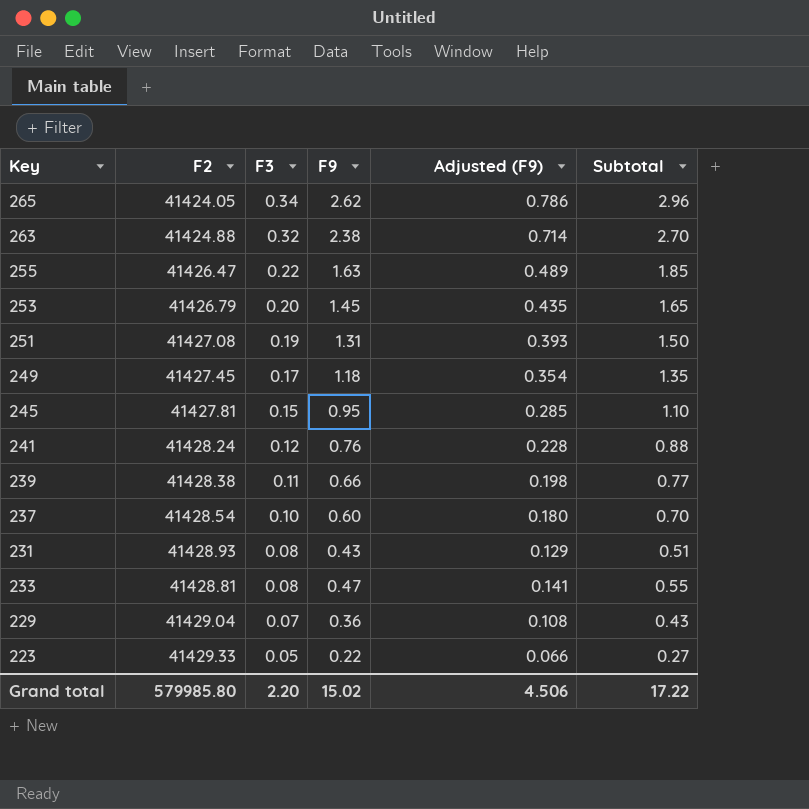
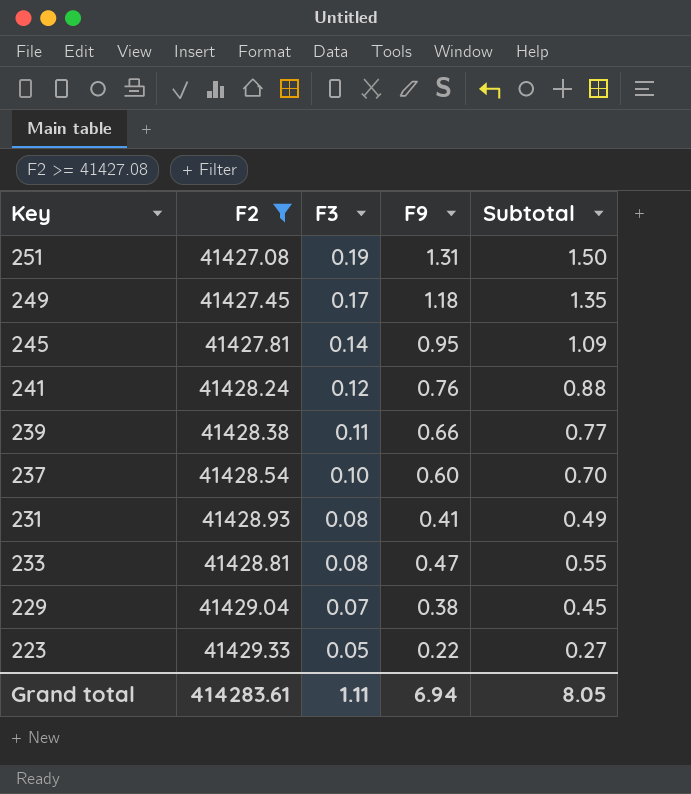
filter: none -> F2 >= 41427.08
column Adjusted (F9) | formula: [F9] * 0.3 -> none
245 | F3: 0.15 -> 0.14
245 | Subtotal: 1.10 -> 1.09
231 | F9: 0.43 -> 0.41
231 | Subtotal: 0.51 -> 0.49
229 | F9: 0.36 -> 0.38
229 | Subtotal: 0.43 -> 0.45
Grand total | F2: 579985.80 -> 414283.61
Grand total | F3: 2.20 -> 1.11
Grand total | F9: 15.02 -> 6.94
Grand total | Subtotal: 17.22 -> 8.05

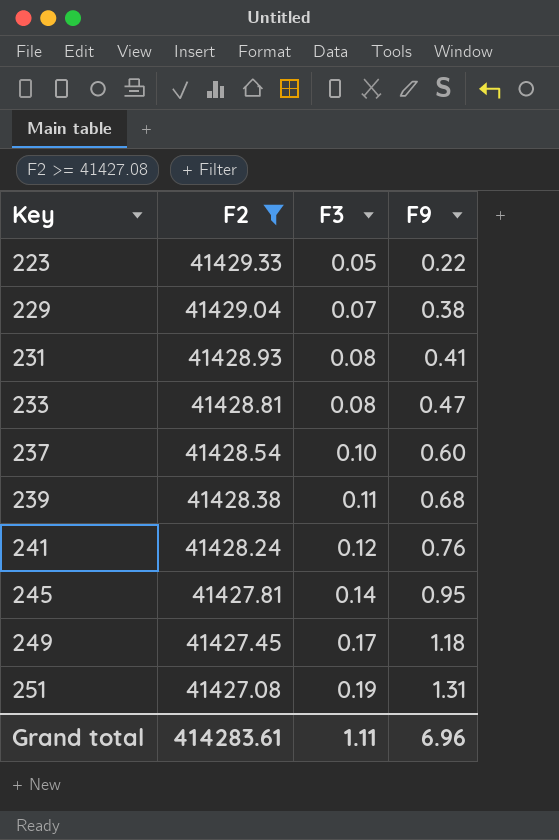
row order: F3 descending -> Key ascending
column Subtotal | formula: [F3] + [F9] -> none
239 | F9: 0.66 -> 0.68
Grand total | F9: 6.94 -> 6.96

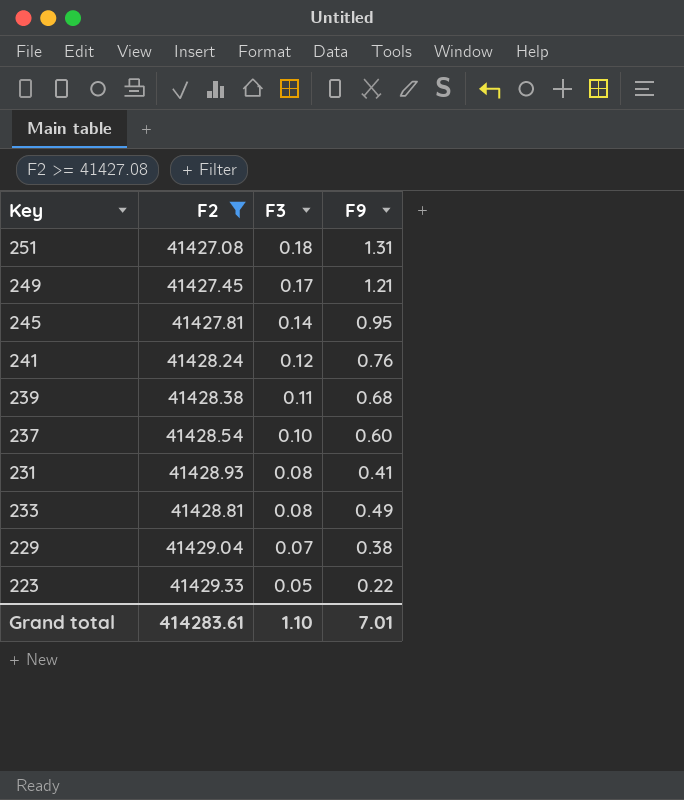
row order: Key ascending -> F3 descending
251 | F3: 0.19 -> 0.18
249 | F9: 1.18 -> 1.21
233 | F9: 0.47 -> 0.49
Grand total | F3: 1.11 -> 1.10
Grand total | F9: 6.96 -> 7.01

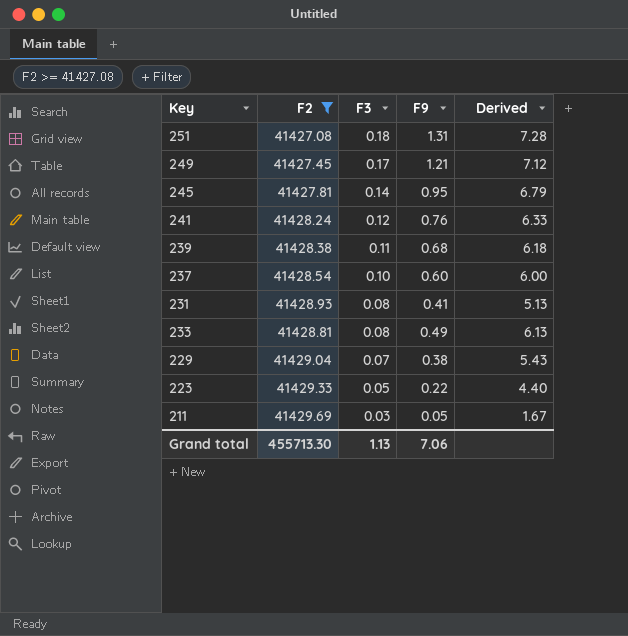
column Derived | formula: none -> [F9] / [F3]
row 211: none -> 41429.69 | 0.03 | 0.05 | 1.67
Grand total | F2: 414283.61 -> 455713.30
Grand total | F3: 1.10 -> 1.13
Grand total | F9: 7.01 -> 7.06

